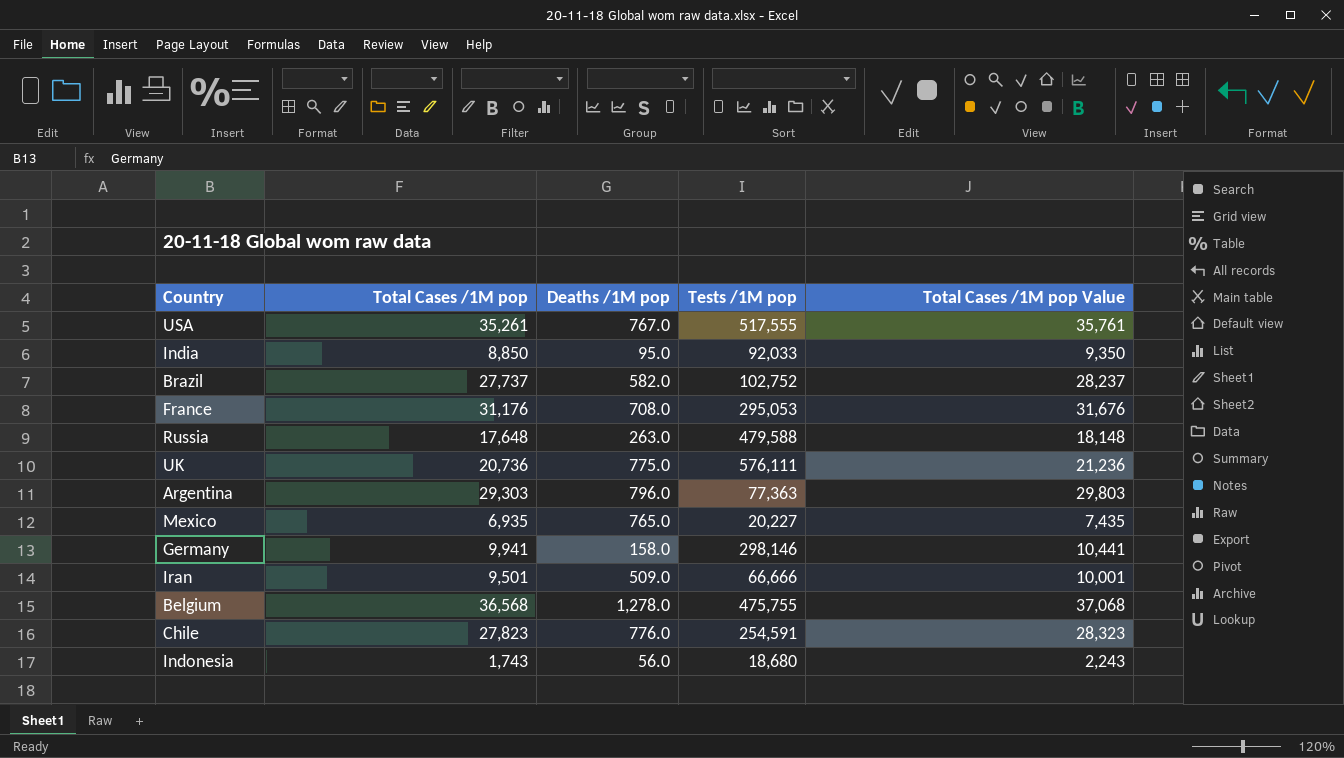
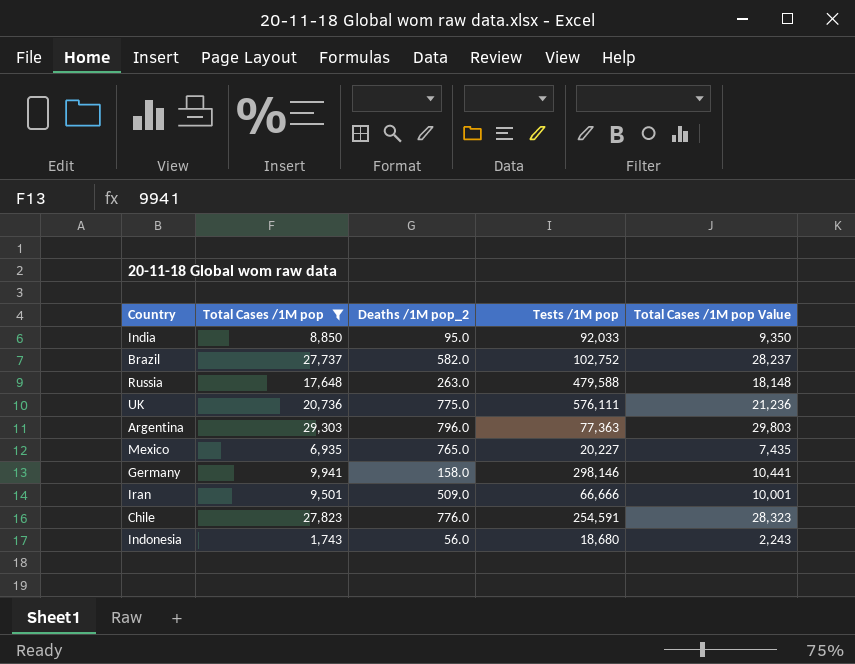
filter: none -> Total Cases /1M pop <= 29,303
column name: Deaths /1M pop -> Deaths /1M pop_2

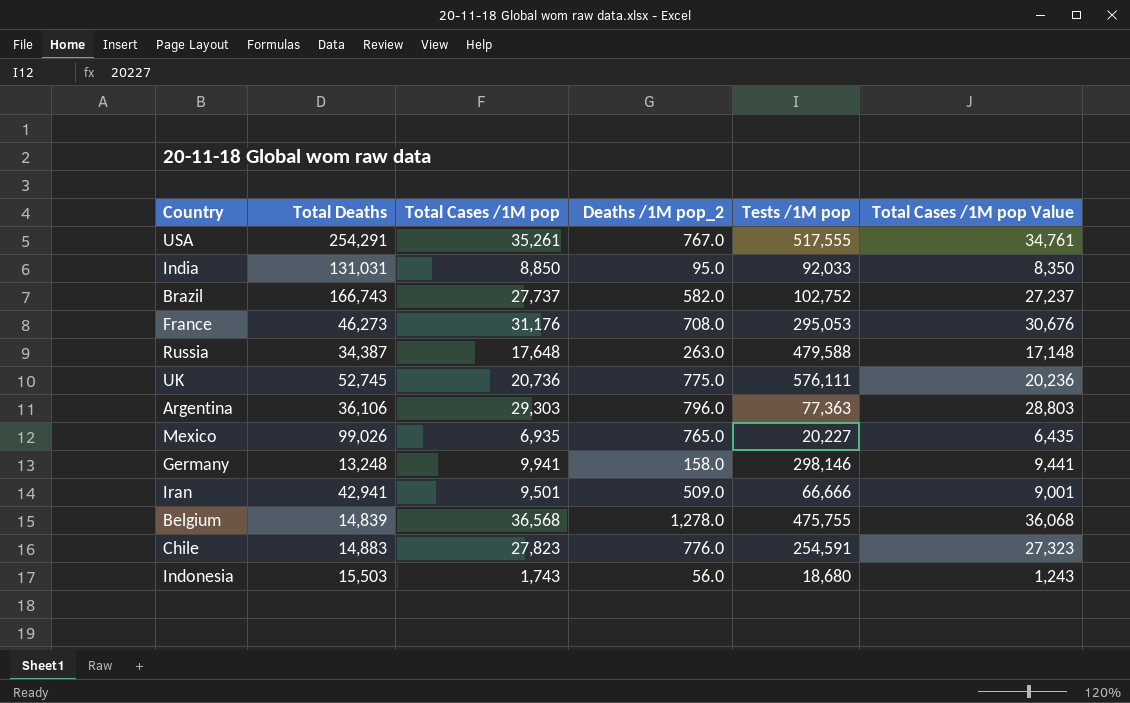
filter: Total Cases /1M pop <= 29,303 -> none
column Total Deaths | position: none -> 2
column Total Cases /1M pop Value | formula: [Total Cases /1M pop] + 500 -> [Total Cases /1M pop] - 500

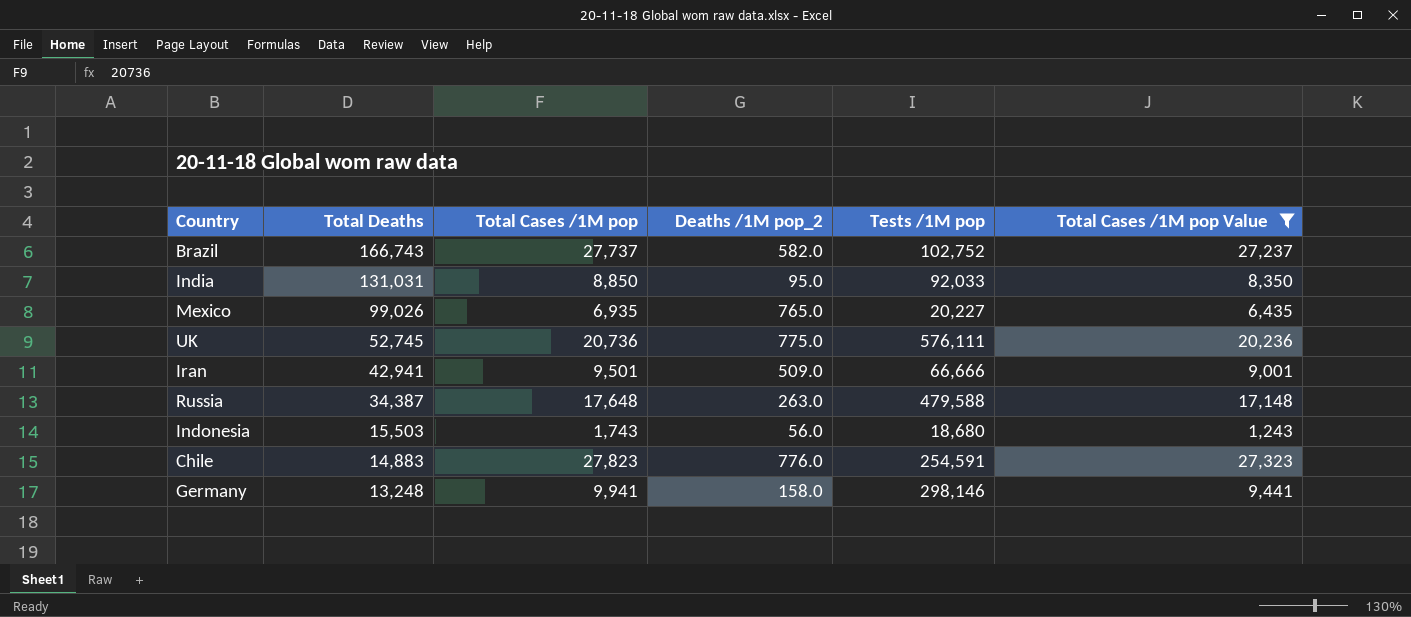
filter: none -> Total Cases /1M pop Value <= 27,323
row order: none -> Total Deaths descending

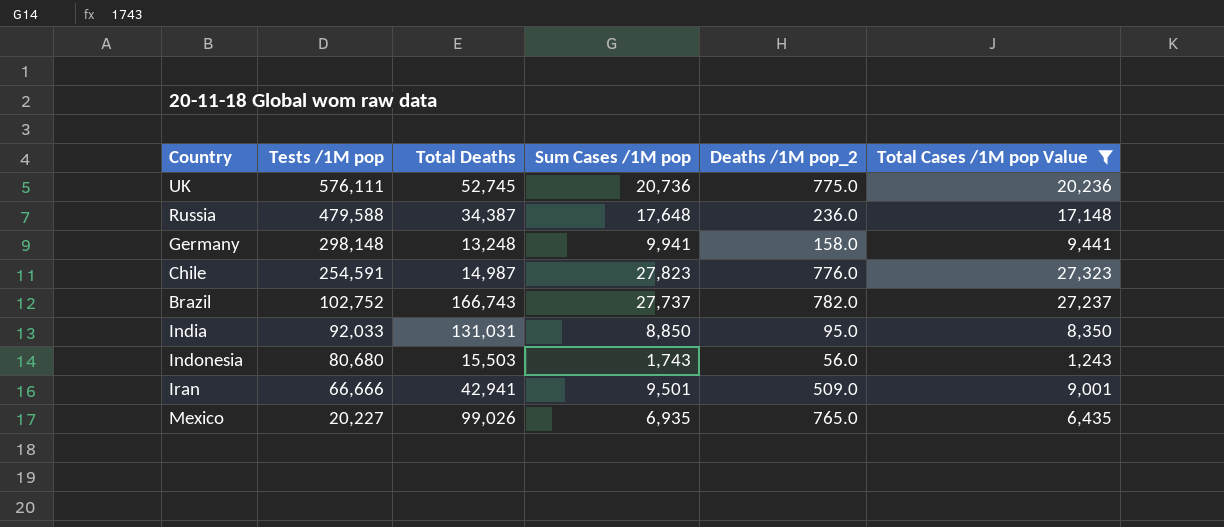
row order: Total Deaths descending -> Tests /1M pop descending
column Tests /1M pop | position: 5 -> 2
column name: Total Cases /1M pop -> Sum Cases /1M pop
Russia | Deaths /1M pop_2: 263.0 -> 236.0
Germany | Tests /1M pop: 298,146 -> 298,148
Chile | Total Deaths: 14,883 -> 14,987
Brazil | Deaths /1M pop_2: 582.0 -> 782.0
Indonesia | Tests /1M pop: 18,680 -> 80,680

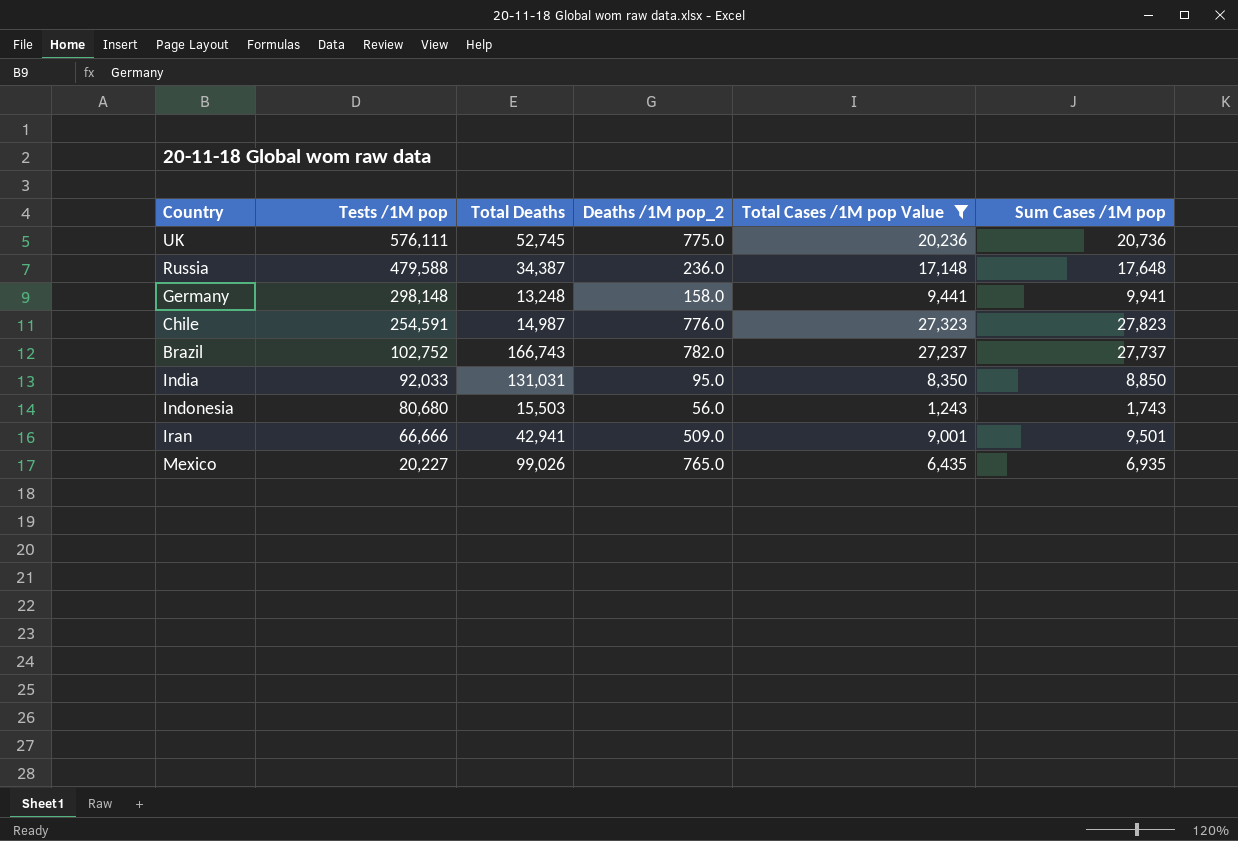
column Sum Cases /1M pop | position: 4 -> 6

